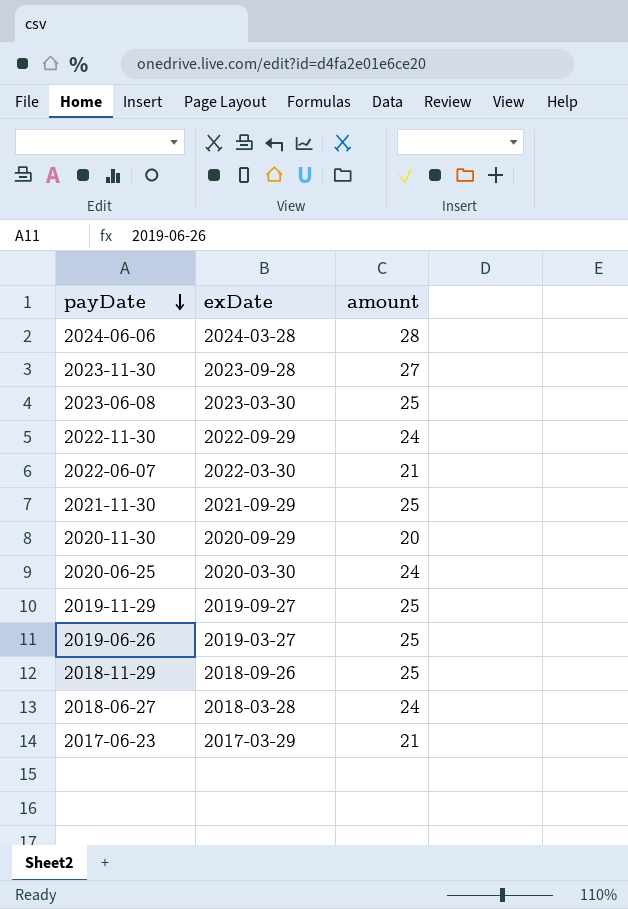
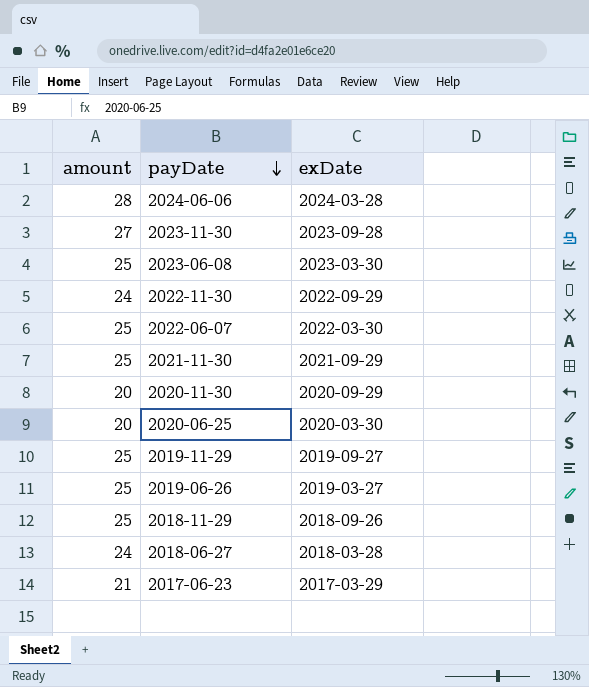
column amount | position: 3 -> 1
2022-06-07 | amount: 21 -> 25
2020-06-25 | amount: 24 -> 20

